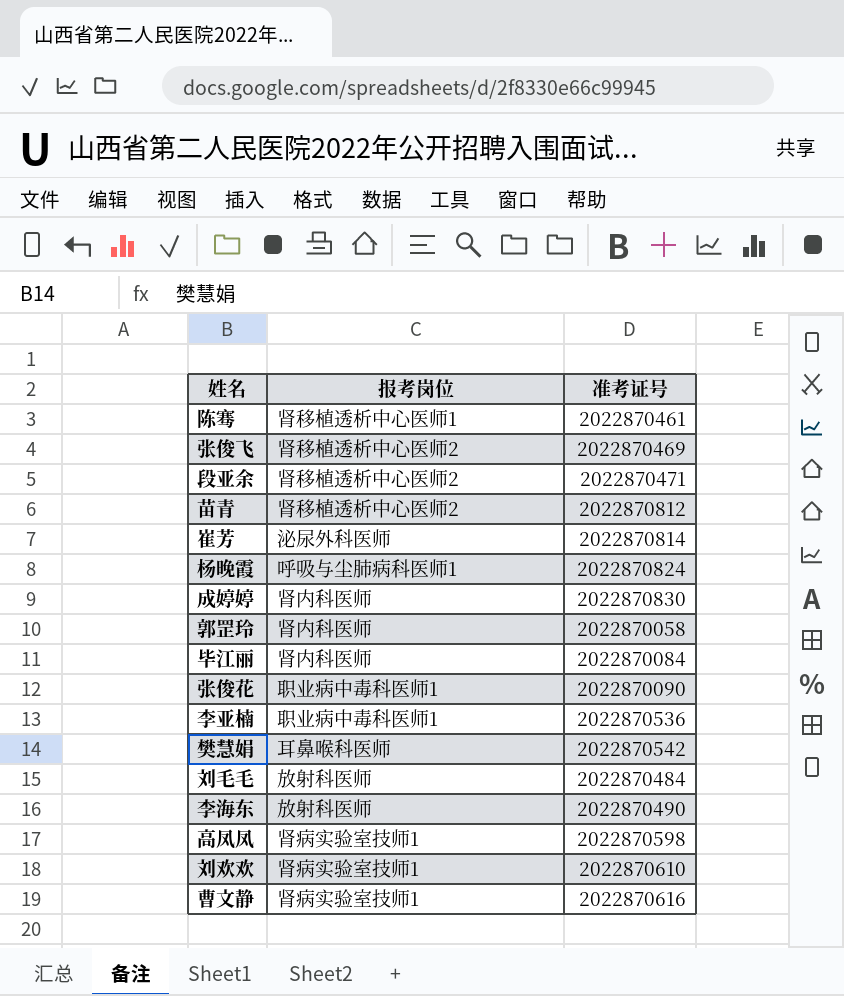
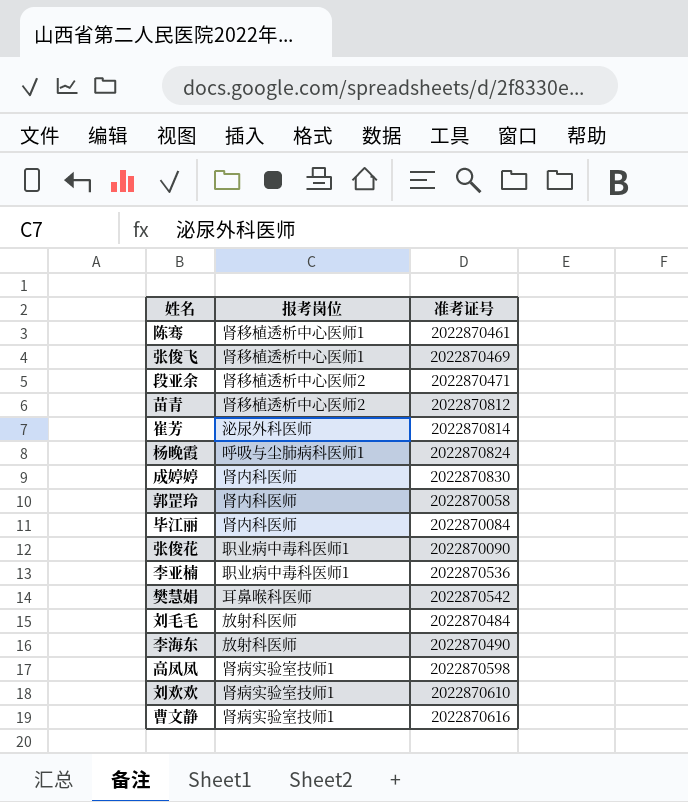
张俊飞 | 报考岗位: 肾移植透析中心医师2 -> 肾移植透析中心医师1

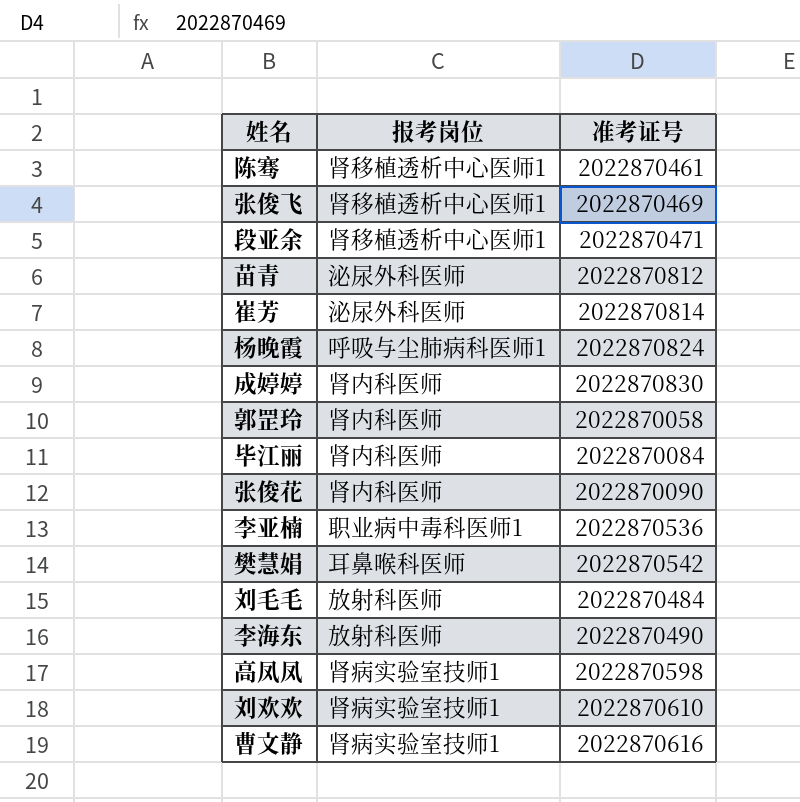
段亚余 | 报考岗位: 肾移植透析中心医师2 -> 肾移植透析中心医师1
苗青 | 报考岗位: 肾移植透析中心医师2 -> 泌尿外科医师
张俊花 | 报考岗位: 职业病中毒科医师1 -> 肾内科医师

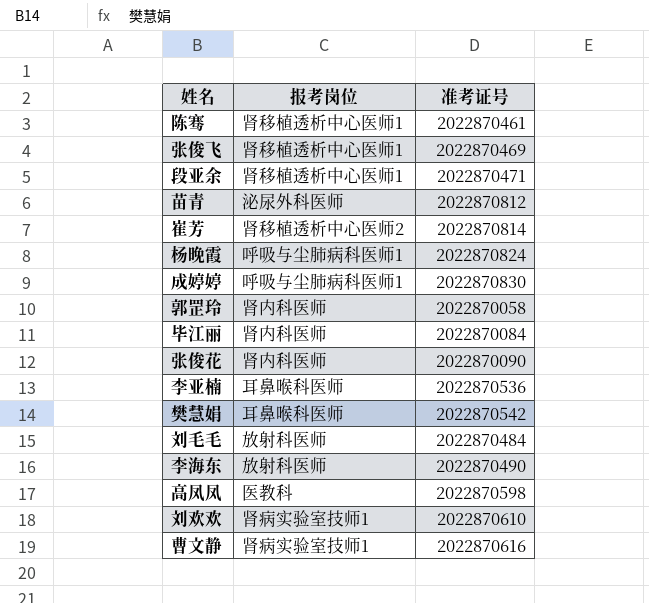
崔芳 | 报考岗位: 泌尿外科医师 -> 肾移植透析中心医师2
成婷婷 | 报考岗位: 肾内科医师 -> 呼吸与尘肺病科医师1
李亚楠 | 报考岗位: 职业病中毒科医师1 -> 耳鼻喉科医师
高凤凤 | 报考岗位: 肾病实验室技师1 -> 医教科

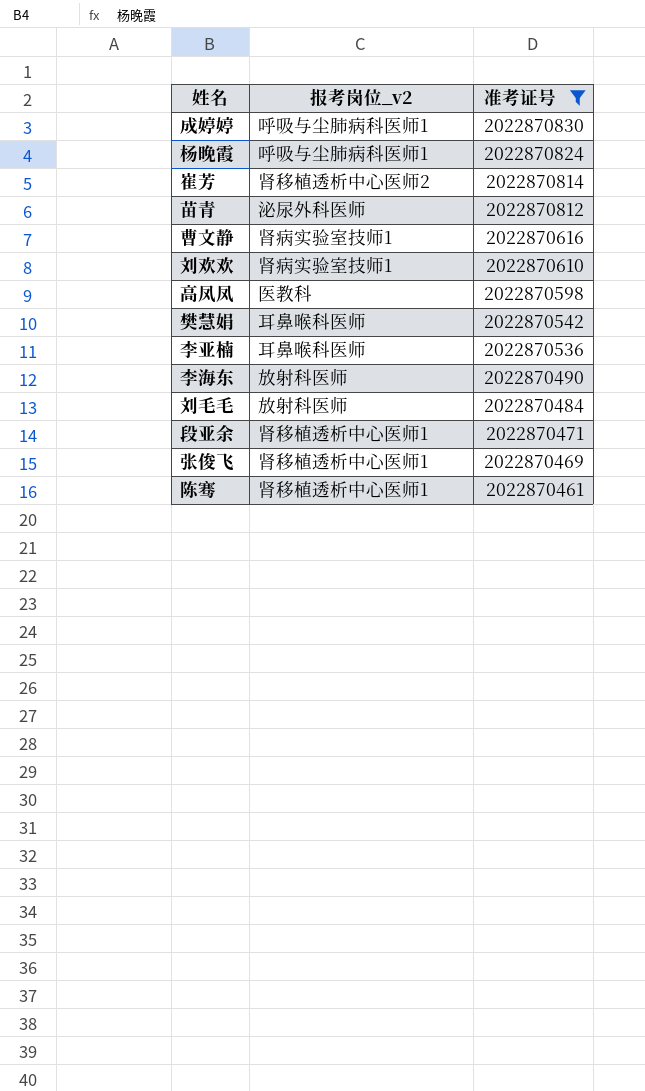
filter: none -> 准考证号 >= 2022870461
row order: none -> 准考证号 descending
column name: 报考岗位 -> 报考岗位_v2

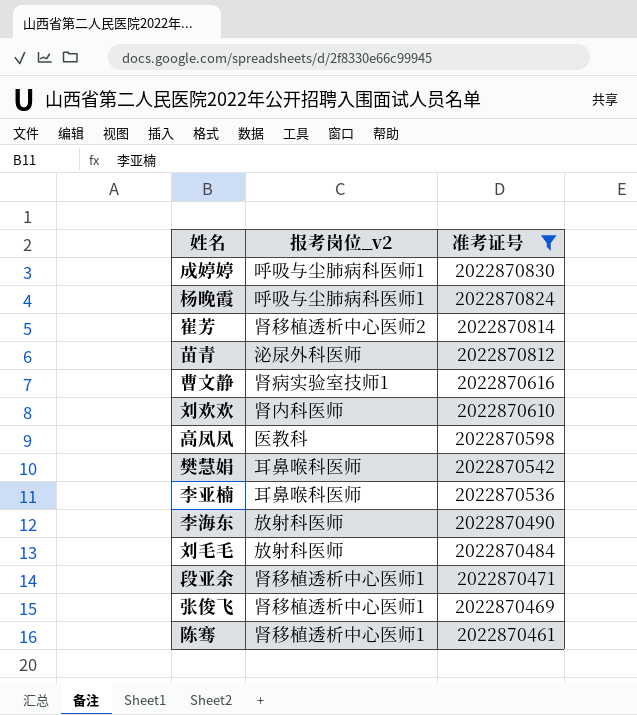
刘欢欢 | 报考岗位_v2: 肾病实验室技师1 -> 肾内科医师

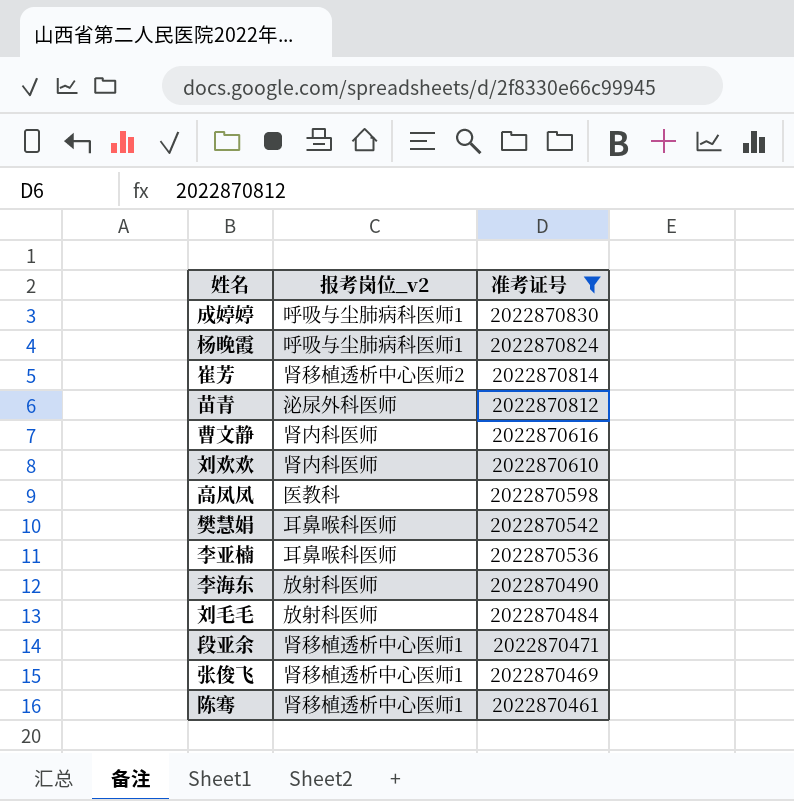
曹文静 | 报考岗位_v2: 肾病实验室技师1 -> 肾内科医师

